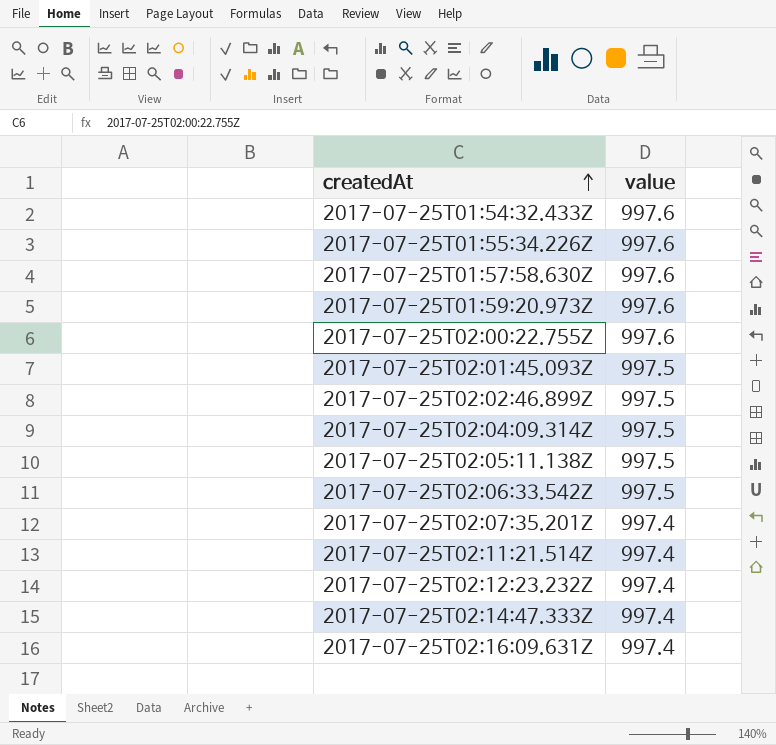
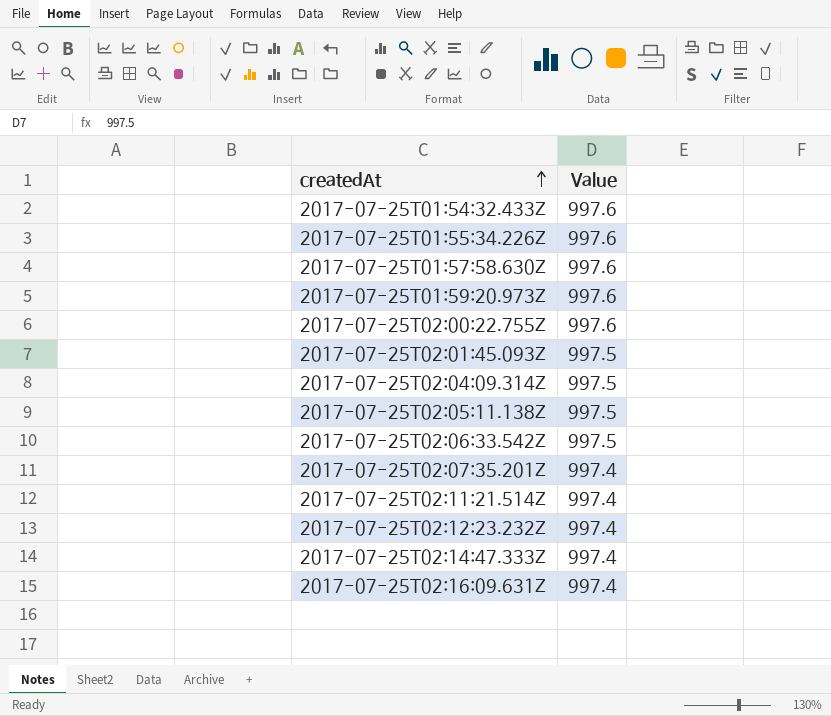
column name: value -> Value
row 2017-07-25T02:02:46.899Z: 997.5 -> none

